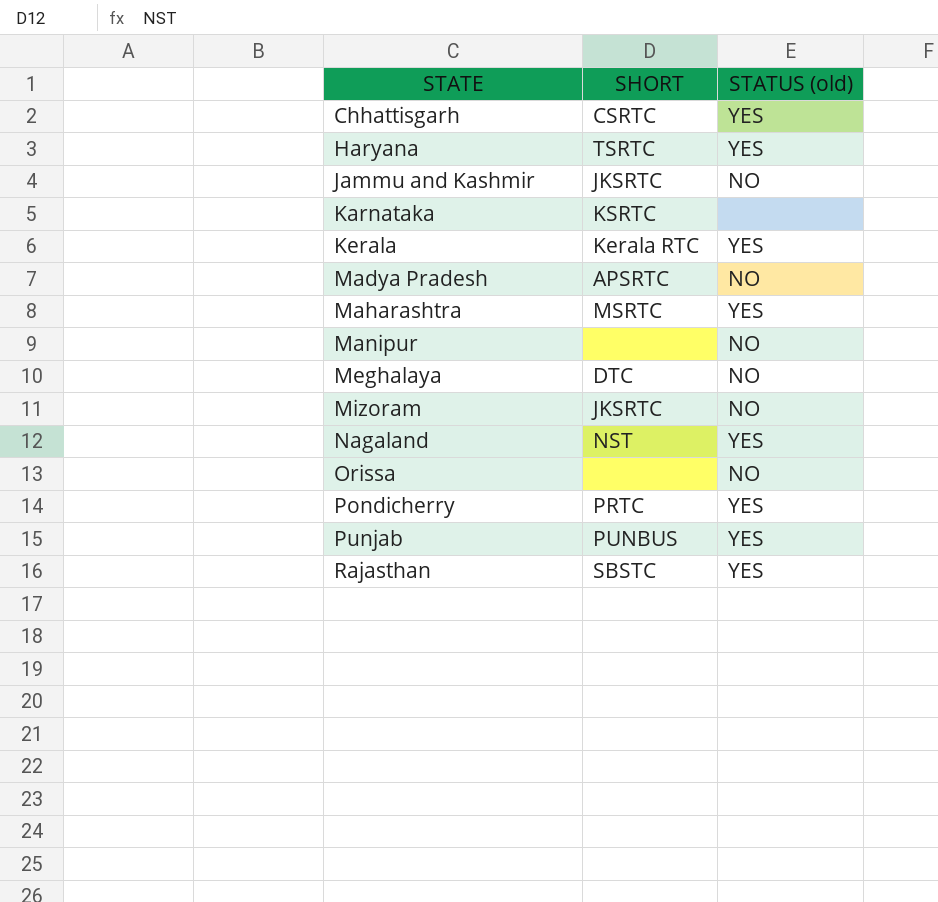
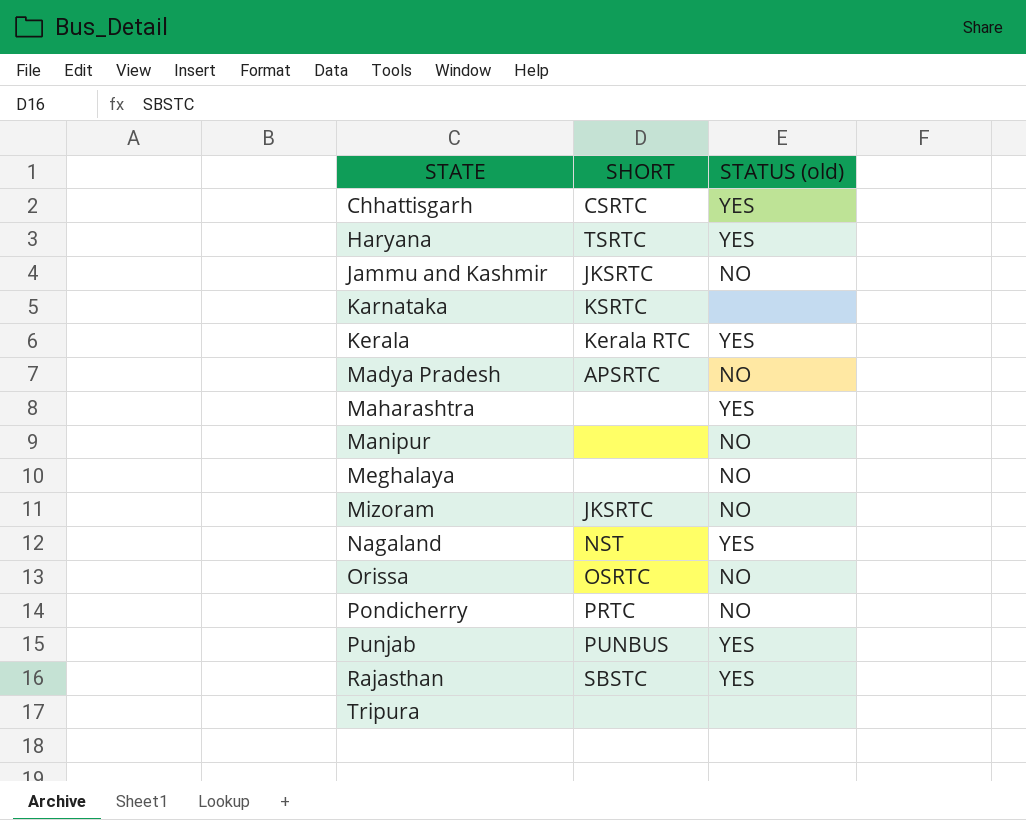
Maharashtra | SHORT: MSRTC -> none
Meghalaya | SHORT: DTC -> none
Orissa | SHORT: none -> OSRTC
Pondicherry | STATUS (old): YES -> NO
row Tripura: none -> none | none

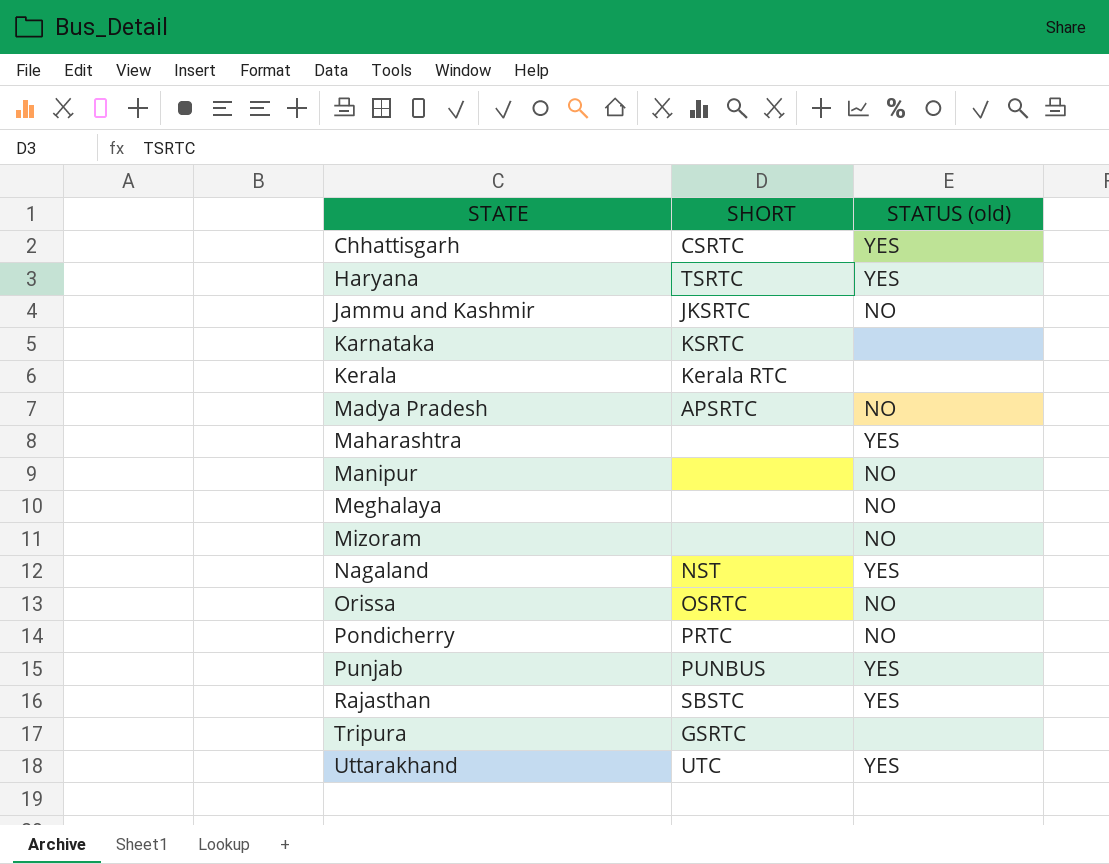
Kerala | STATUS (old): YES -> none
Mizoram | SHORT: JKSRTC -> none
Tripura | SHORT: none -> GSRTC
row Uttarakhand: none -> UTC | YES

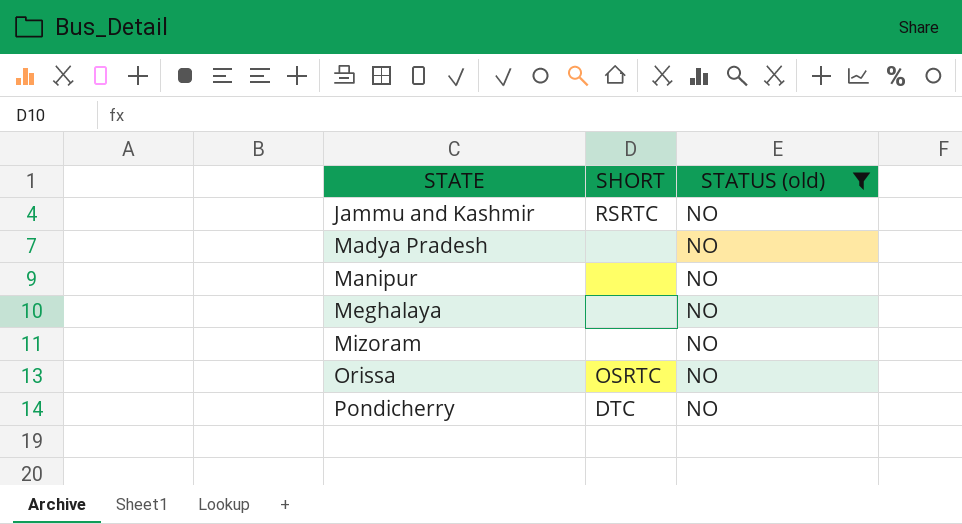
filter: none -> STATUS (old) = NO
Jammu and Kashmir | SHORT: JKSRTC -> RSRTC
Madya Pradesh | SHORT: APSRTC -> none
Pondicherry | SHORT: PRTC -> DTC

